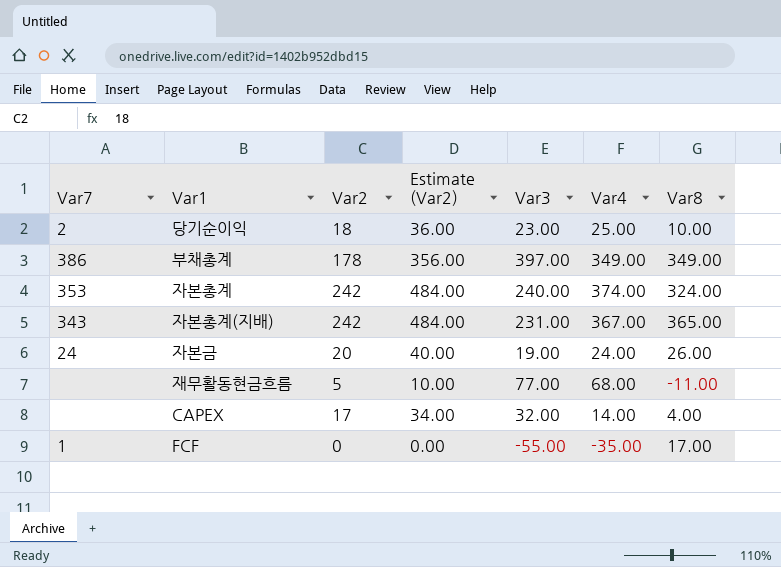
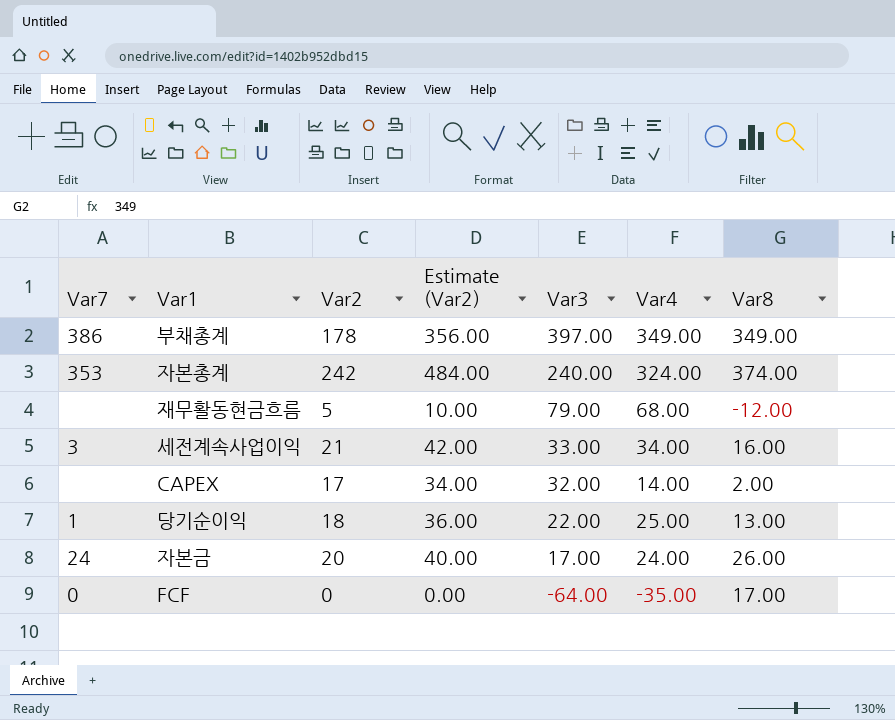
row order: none -> Var3 descending
row 자본총계(지배): 343 | 242 | 484.00 | 231.00 | 367.00 | 365.00 -> none
자본총계 | Var4: 374.00 -> 324.00
자본총계 | Var8: 324.00 -> 374.00
재무활동현금흐름 | Var3: 77.00 -> 79.00
재무활동현금흐름 | Var8: -11.00 -> -12.00
row 세전계속사업이익: none -> 3 | 21 | 42.00 | 33.00 | 34.00 | 16.00
CAPEX | Var8: 4.00 -> 2.00
당기순이익 | Var7: 2 -> 1
당기순이익 | Var3: 23.00 -> 22.00
당기순이익 | Var8: 10.00 -> 13.00
자본금 | Var3: 19.00 -> 17.00
FCF | Var7: 1 -> 0
FCF | Var3: -55.00 -> -64.00

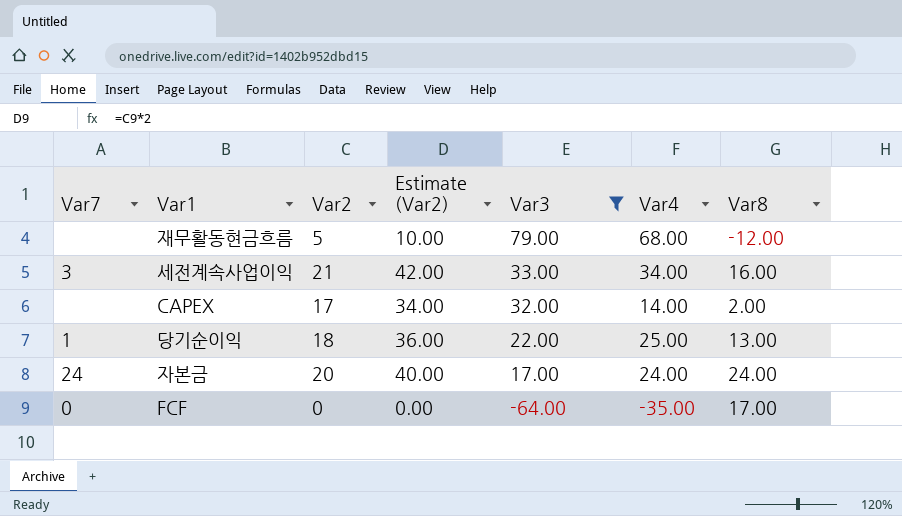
filter: none -> Var3 <= 79.00
자본금 | Var8: 26.00 -> 24.00

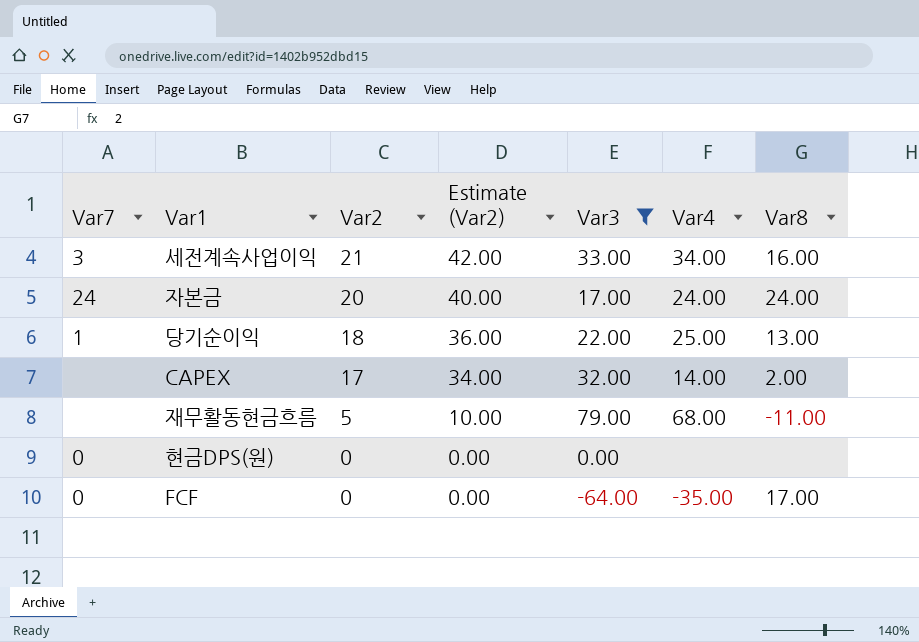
row order: Var3 descending -> Var2 descending
재무활동현금흐름 | Var8: -12.00 -> -11.00
row 현금DPS(원): none -> 0 | 0 | 0.00 | 0.00 | none | none

